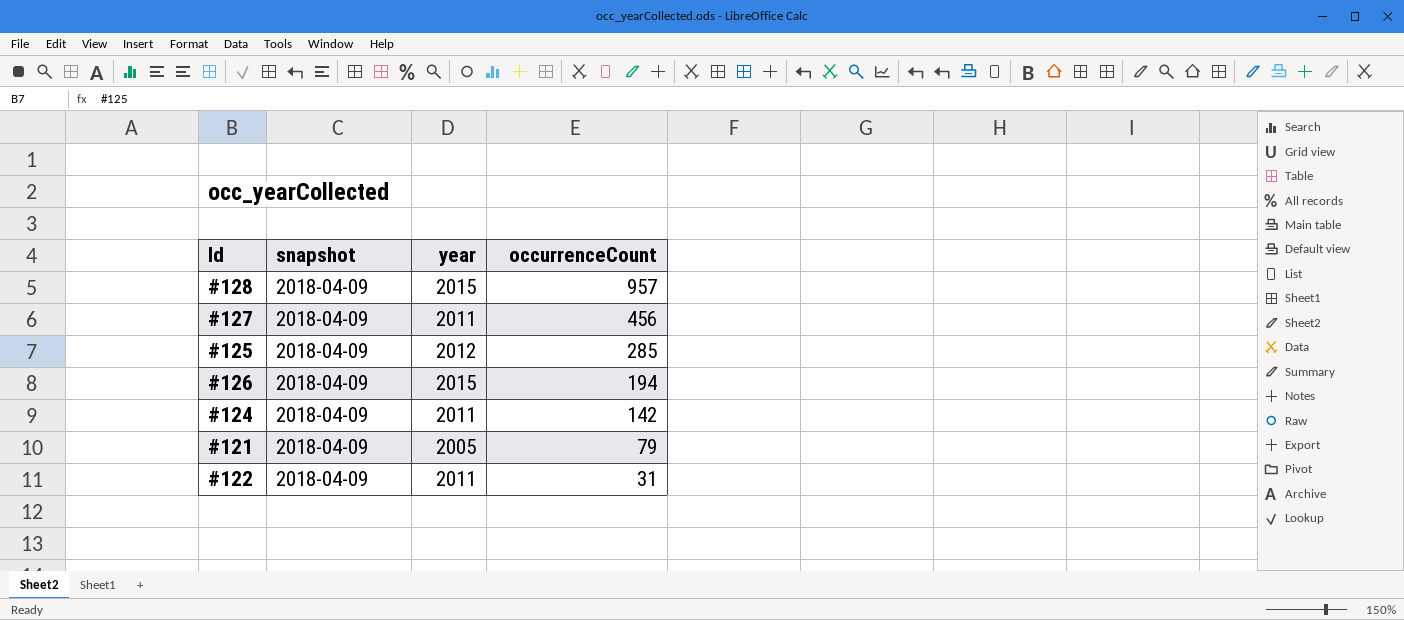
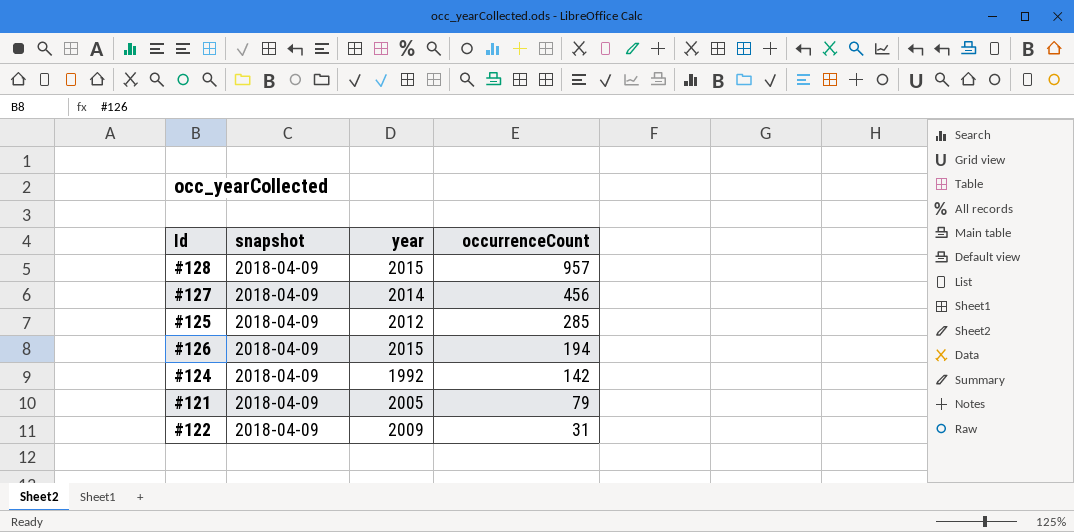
#127 | year: 2011 -> 2014
#124 | year: 2011 -> 1992
#122 | year: 2011 -> 2009

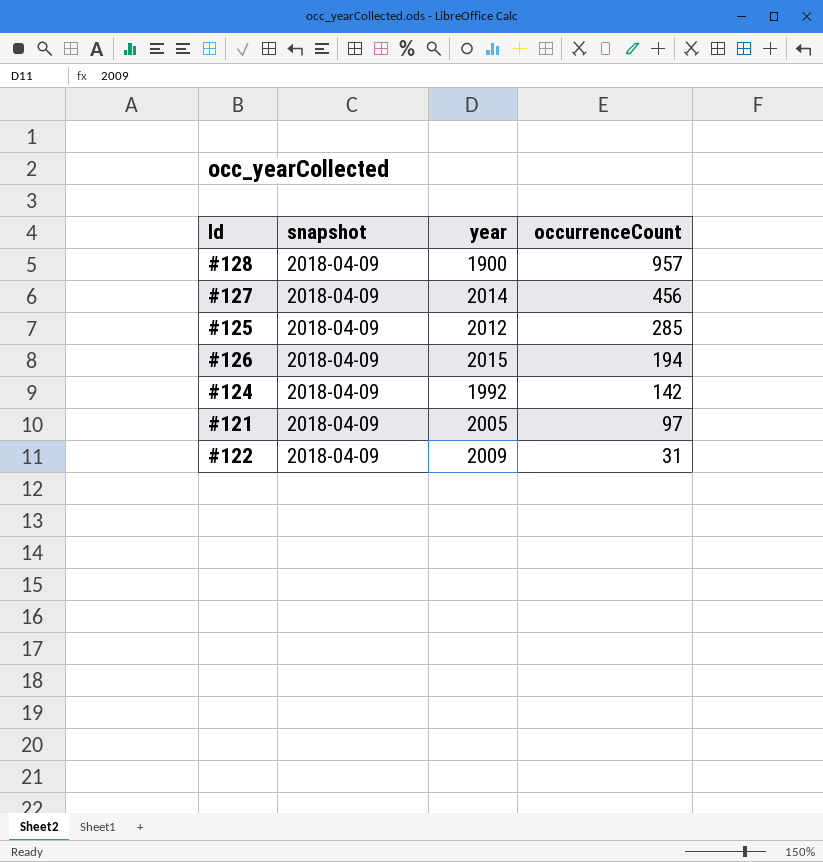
#128 | year: 2015 -> 1900
#121 | occurrenceCount: 79 -> 97

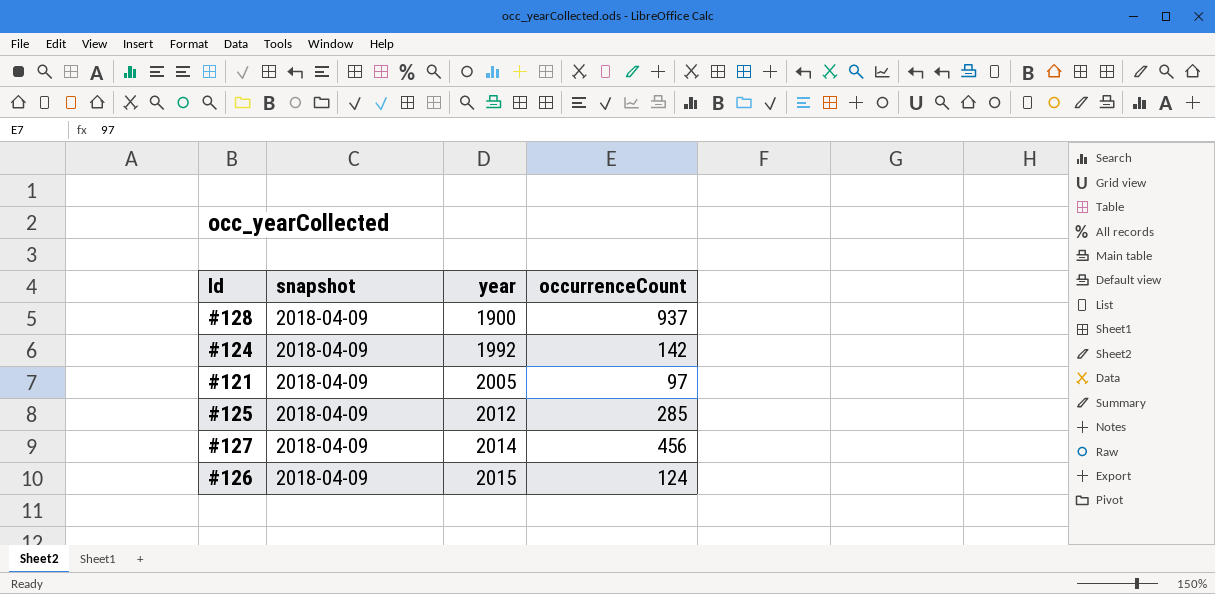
row order: occurrenceCount descending -> year ascending
row #122: 2018-04-09 | 2009 | 31 -> none
#128 | occurrenceCount: 957 -> 937
#126 | occurrenceCount: 194 -> 124

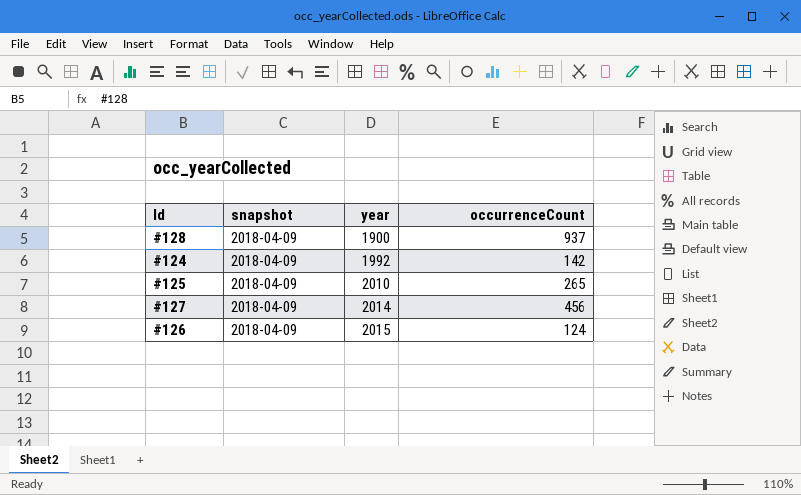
row #121: 2018-04-09 | 2005 | 97 -> none
#125 | year: 2012 -> 2010
#125 | occurrenceCount: 285 -> 265

